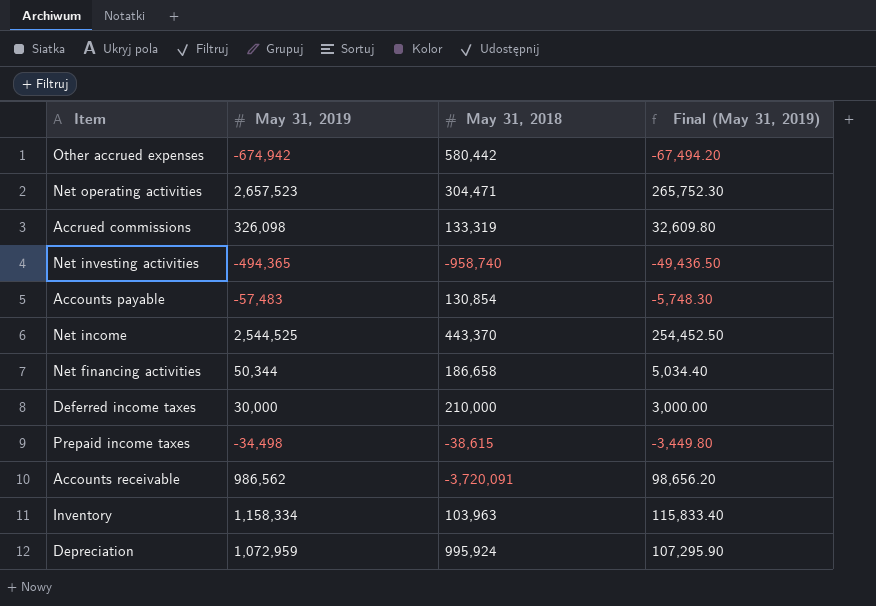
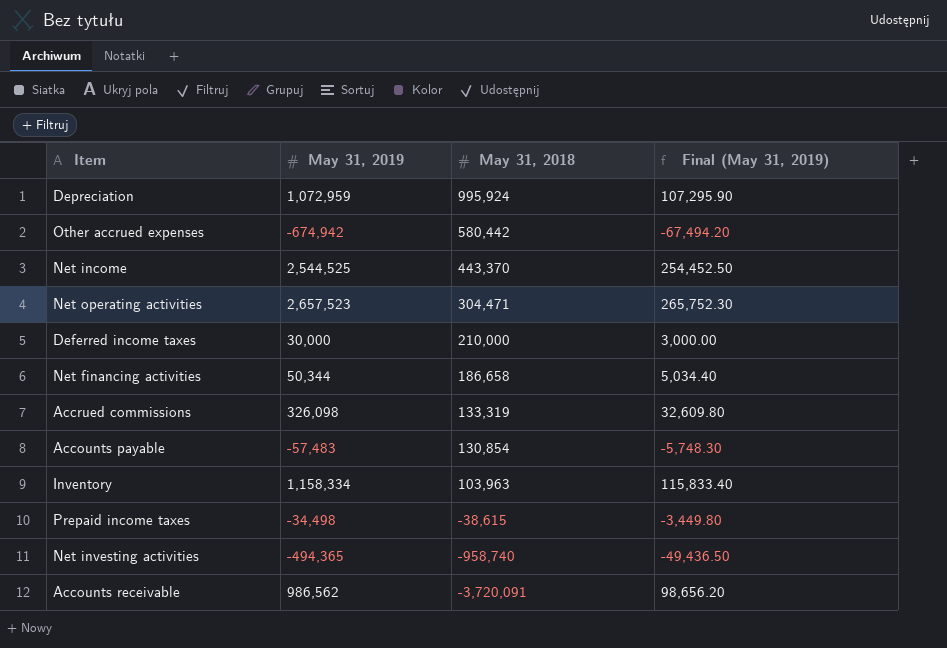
row order: none -> May 31, 2018 descending

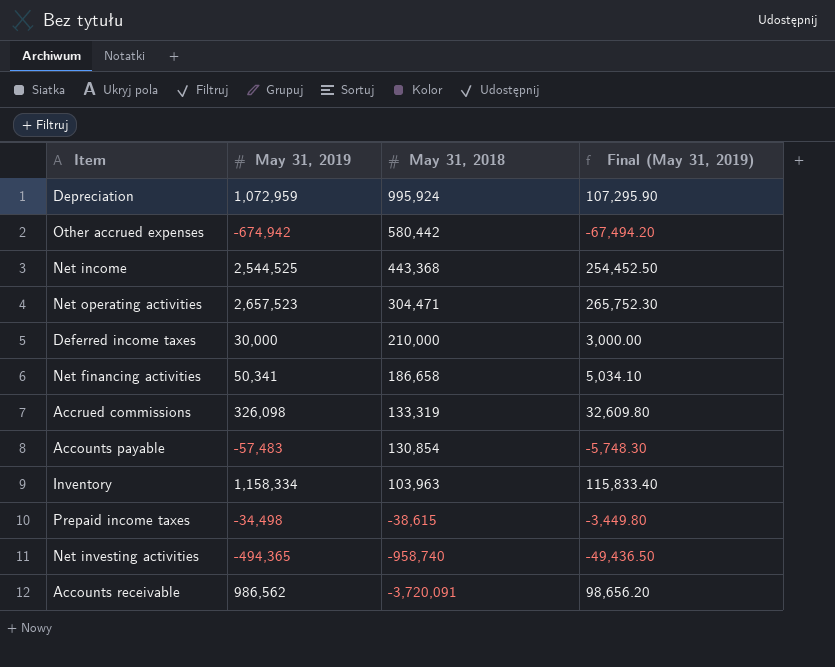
Net income | May 31, 2018: 443,370 -> 443,368
Net financing activities | May 31, 2019: 50,344 -> 50,341
Net financing activities | Final (May 31, 2019): 5,034.40 -> 5,034.10

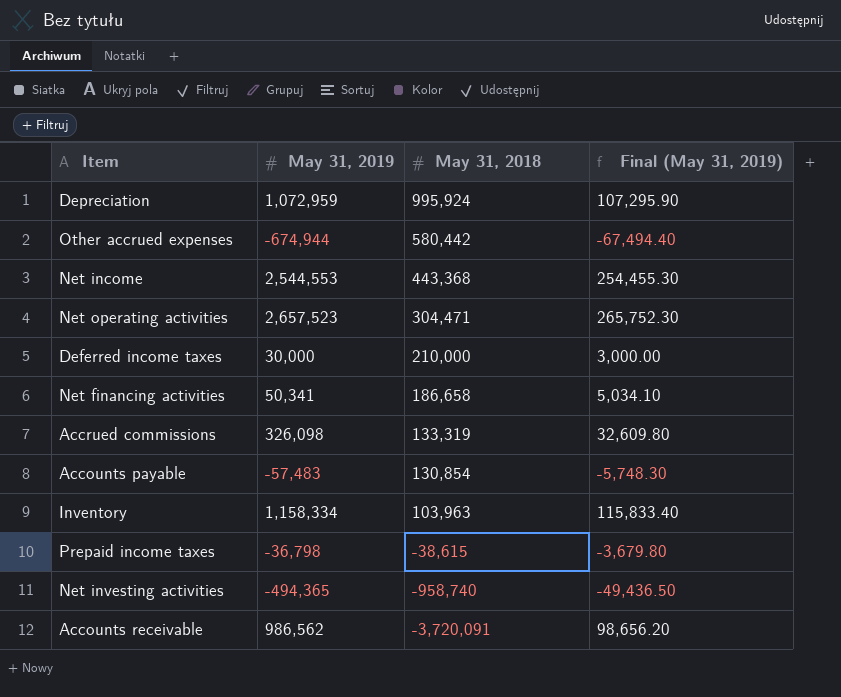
Other accrued expenses | May 31, 2019: -674,942 -> -674,944
Other accrued expenses | Final (May 31, 2019): -67,494.20 -> -67,494.40
Net income | May 31, 2019: 2,544,525 -> 2,544,553
Net income | Final (May 31, 2019): 254,452.50 -> 254,455.30
Prepaid income taxes | May 31, 2019: -34,498 -> -36,798
Prepaid income taxes | Final (May 31, 2019): -3,449.80 -> -3,679.80

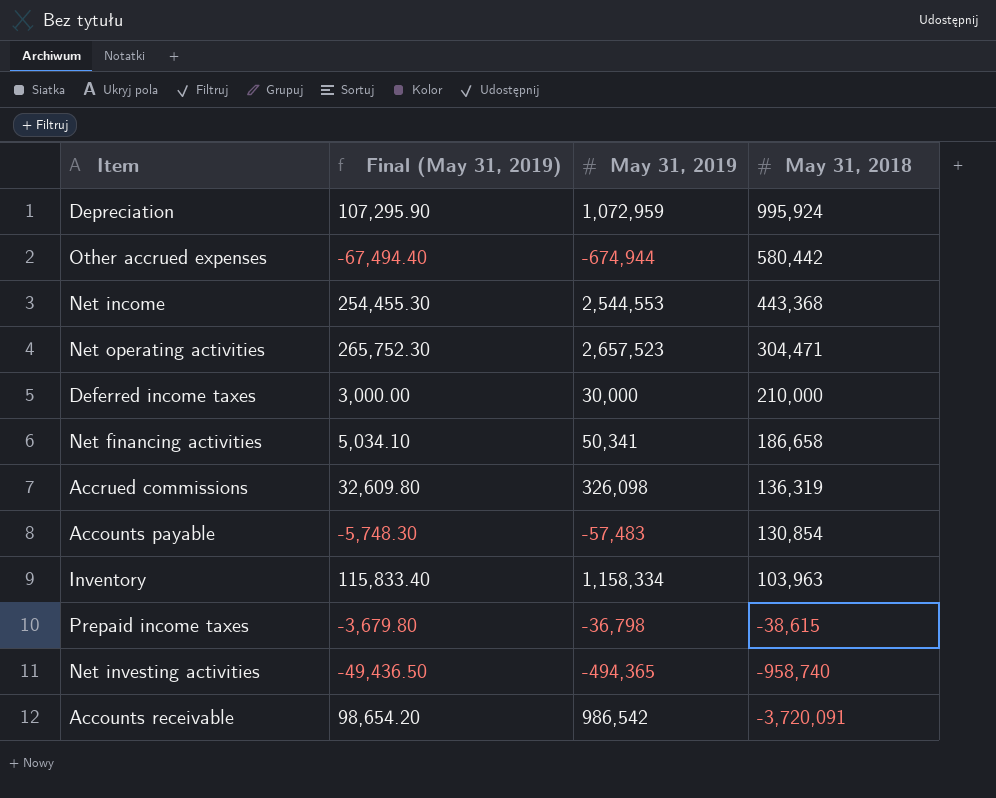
column Final (May 31, 2019) | position: 4 -> 2
Accrued commissions | May 31, 2018: 133,319 -> 136,319
Accounts receivable | Final (May 31, 2019): 98,656.20 -> 98,654.20
Accounts receivable | May 31, 2019: 986,562 -> 986,542

